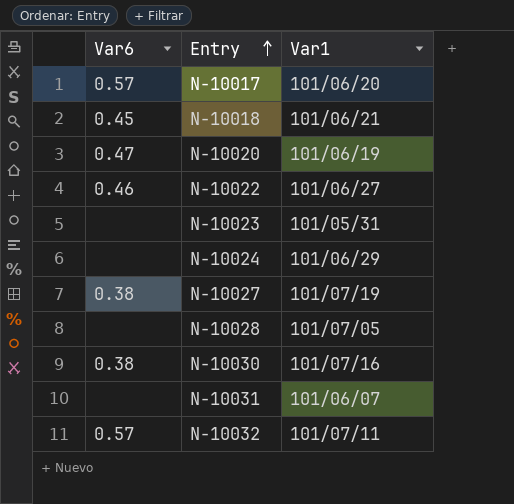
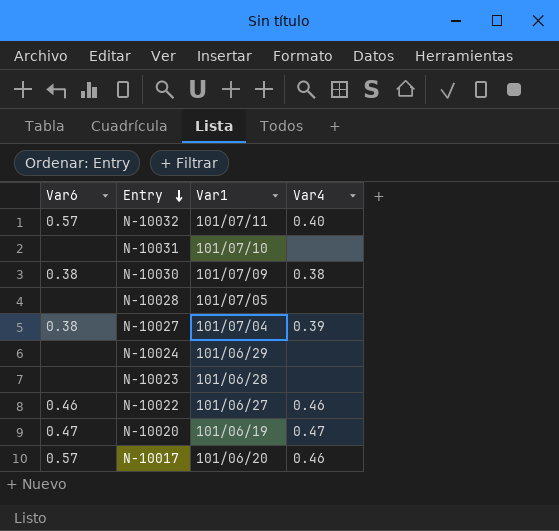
row order: Entry ascending -> Entry descending
column Var4 | position: none -> 4
row N-10018: 0.45 | 101/06/21 -> none
N-10031 | Var1: 101/06/07 -> 101/07/10
N-10030 | Var1: 101/07/16 -> 101/07/09
N-10027 | Var1: 101/07/19 -> 101/07/04
N-10023 | Var1: 101/05/31 -> 101/06/28

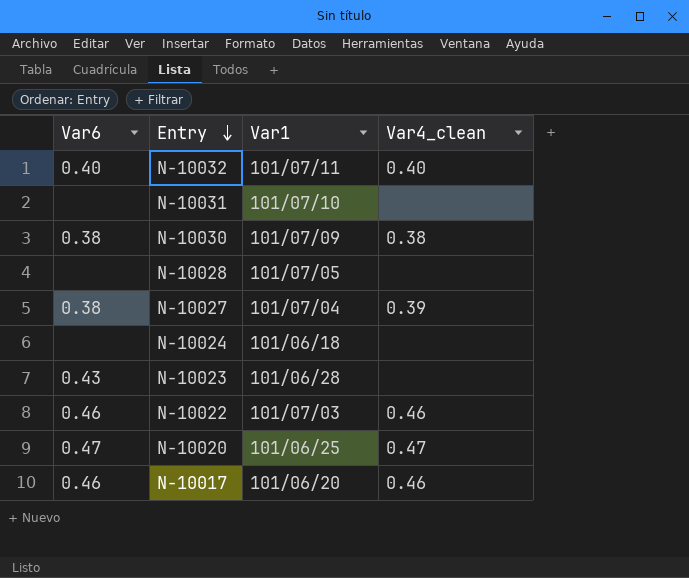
column name: Var4 -> Var4_clean
N-10032 | Var6: 0.57 -> 0.40
N-10024 | Var1: 101/06/29 -> 101/06/18
N-10023 | Var6: none -> 0.43
N-10022 | Var1: 101/06/27 -> 101/07/03
N-10020 | Var1: 101/06/19 -> 101/06/25
N-10017 | Var6: 0.57 -> 0.46

